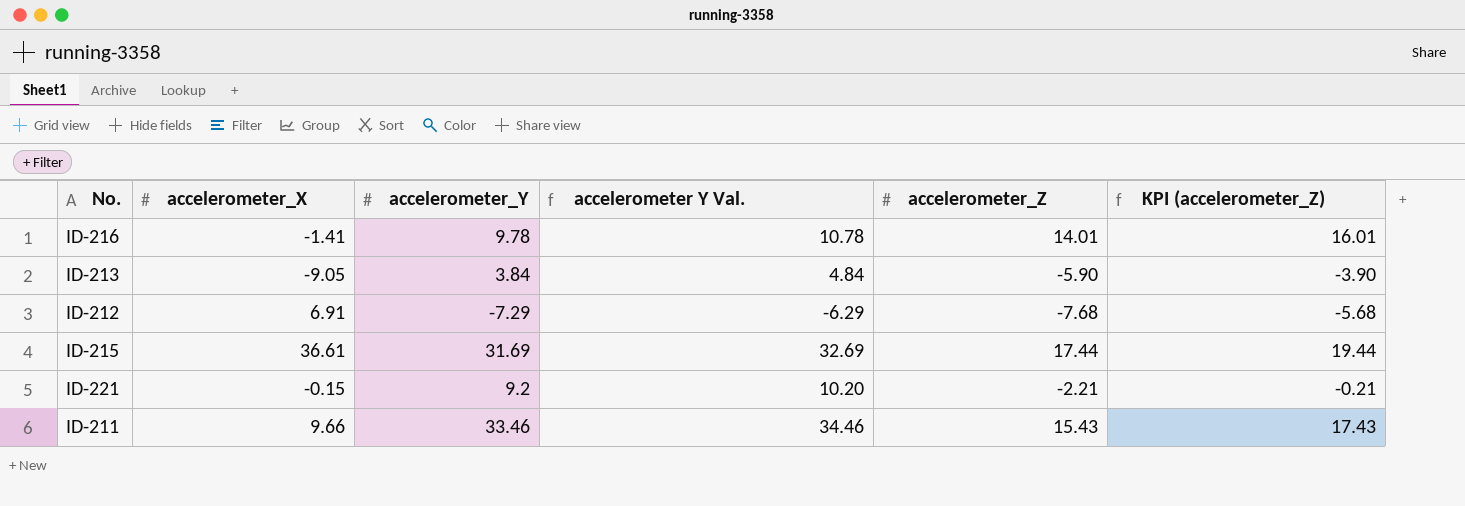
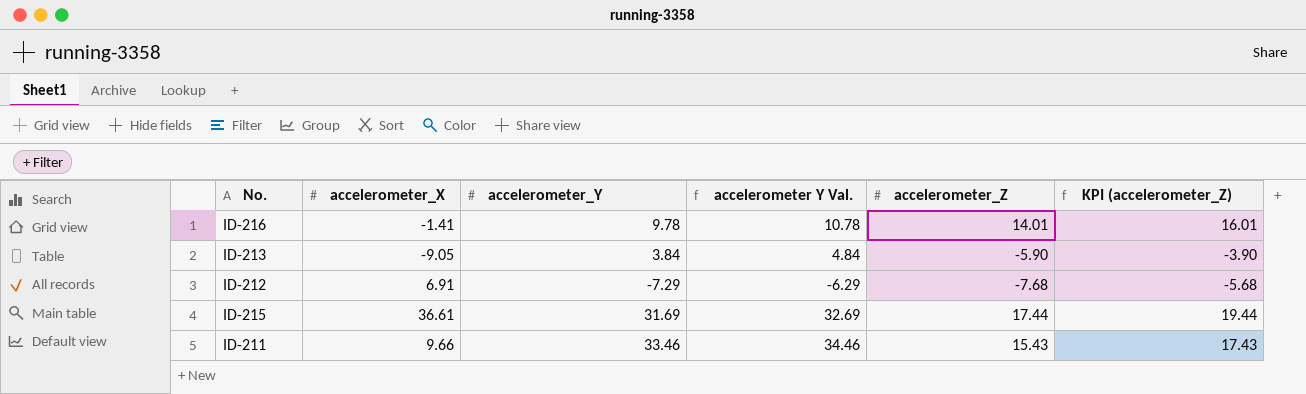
row ID-221: -0.15 | 9.2 | 10.20 | -2.21 | -0.21 -> none

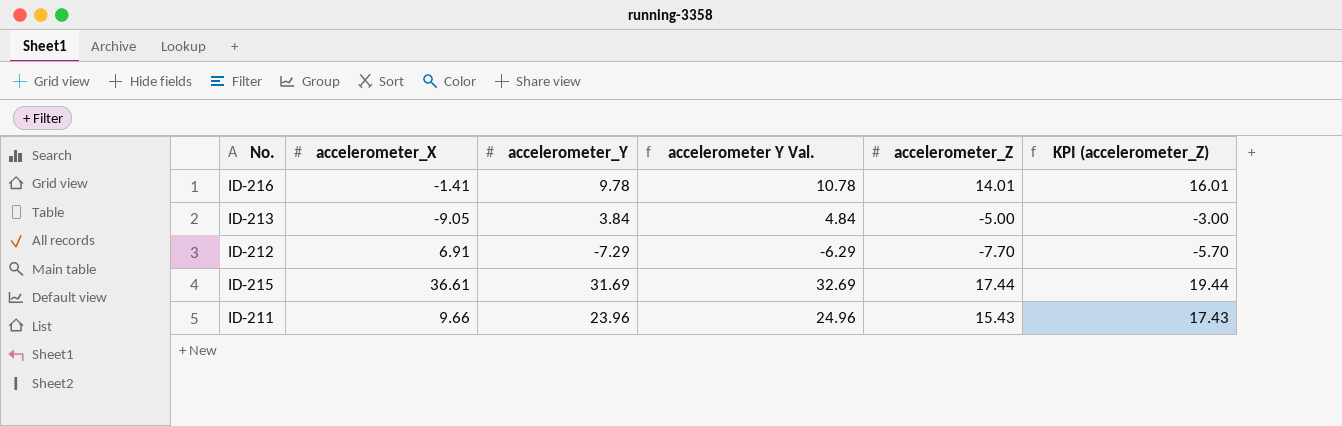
ID-213 | accelerometer_Z: -5.90 -> -5.00
ID-213 | KPI (accelerometer_Z): -3.90 -> -3.00
ID-212 | accelerometer_Z: -7.68 -> -7.70
ID-212 | KPI (accelerometer_Z): -5.68 -> -5.70
ID-211 | accelerometer_Y: 33.46 -> 23.96
ID-211 | accelerometer Y Val.: 34.46 -> 24.96

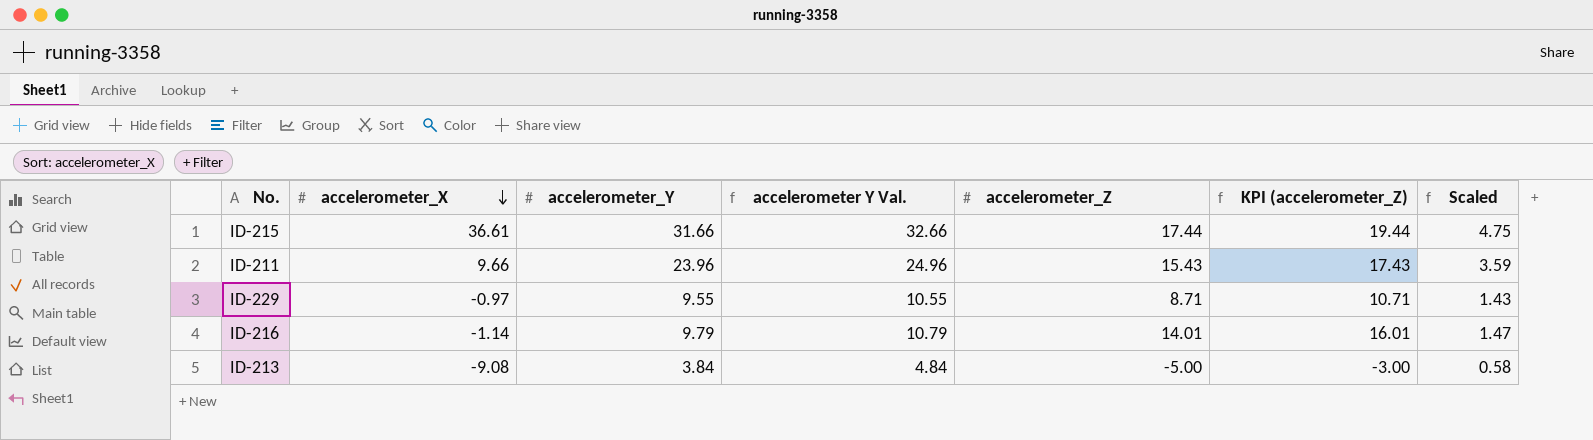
row order: none -> accelerometer_X descending
column Scaled | formula: none -> [accelerometer_Y] * 0.15
row ID-212: 6.91 | -7.29 | -6.29 | -7.70 | -5.70 -> none
ID-215 | accelerometer_Y: 31.69 -> 31.66
ID-215 | accelerometer Y Val.: 32.69 -> 32.66
row ID-229: none -> -0.97 | 9.55 | 10.55 | 8.71 | 10.71 | 1.43
ID-216 | accelerometer_X: -1.41 -> -1.14
ID-216 | accelerometer_Y: 9.78 -> 9.79
ID-216 | accelerometer Y Val.: 10.78 -> 10.79
ID-213 | accelerometer_X: -9.05 -> -9.08

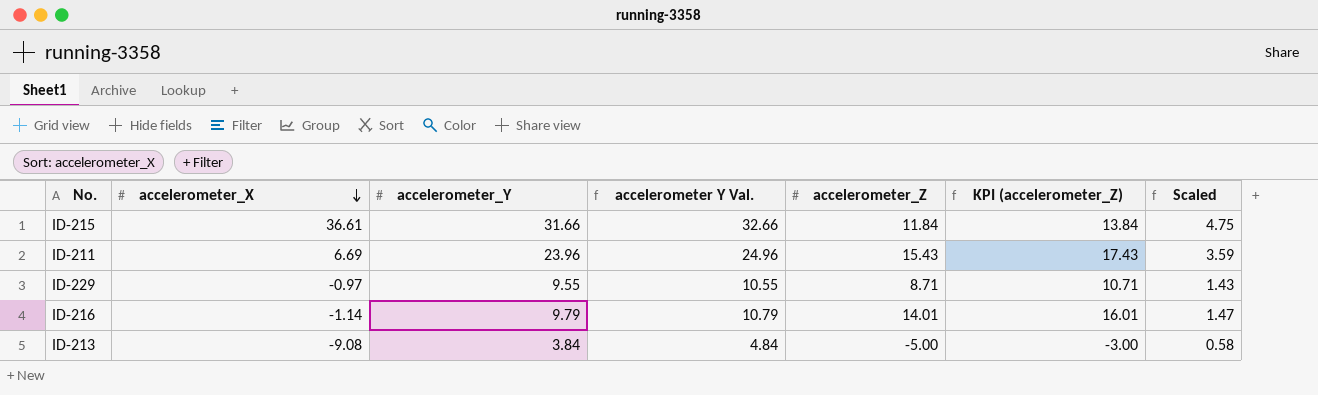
ID-215 | accelerometer_Z: 17.44 -> 11.84
ID-215 | KPI (accelerometer_Z): 19.44 -> 13.84
ID-211 | accelerometer_X: 9.66 -> 6.69

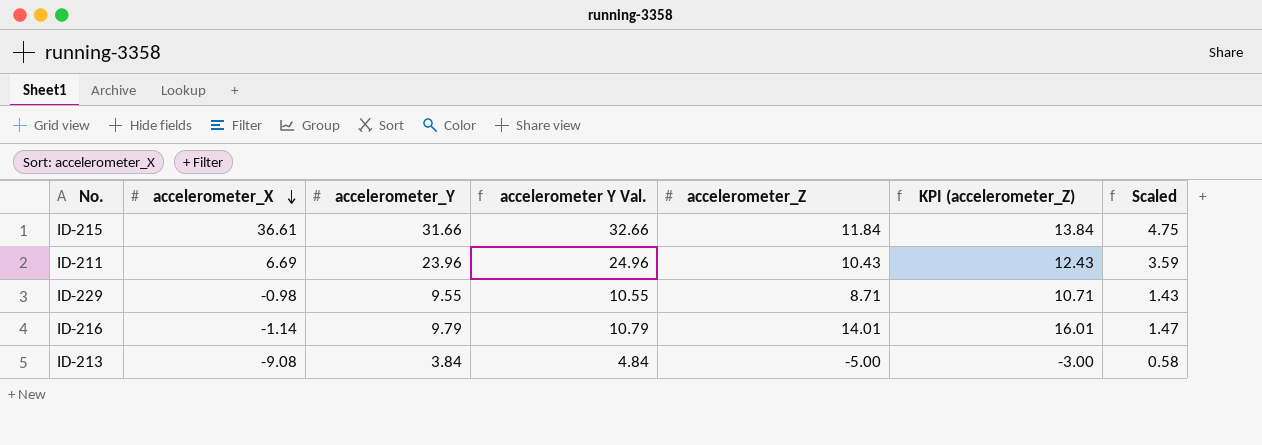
ID-211 | accelerometer_Z: 15.43 -> 10.43
ID-211 | KPI (accelerometer_Z): 17.43 -> 12.43
ID-229 | accelerometer_X: -0.97 -> -0.98

